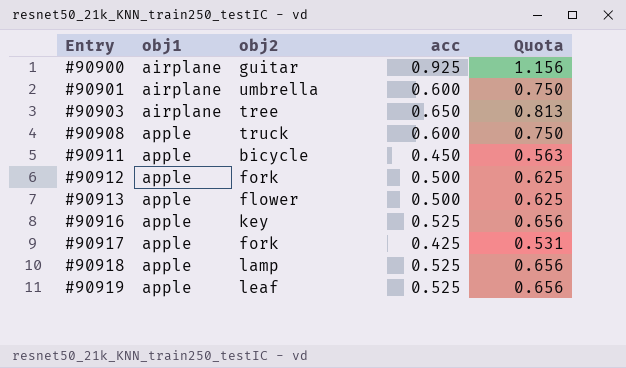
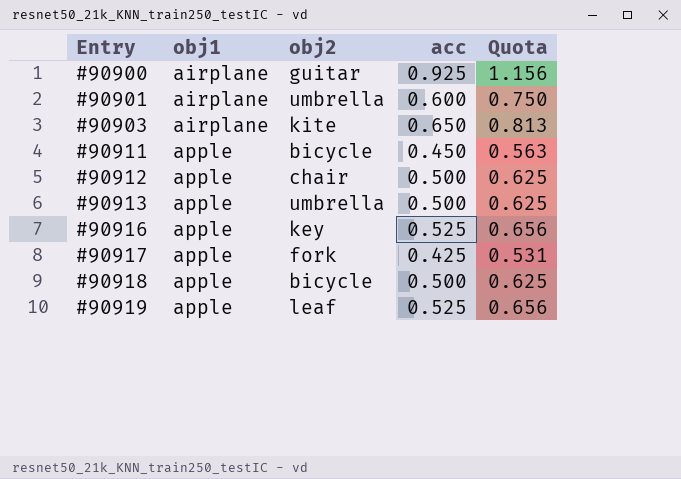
row #90908: apple | truck | 0.600 | 0.750 -> none
#90903 | obj2: tree -> kite
#90912 | obj2: fork -> chair
#90913 | obj2: flower -> umbrella
#90918 | obj2: lamp -> bicycle
#90918 | acc: 0.525 -> 0.500
#90918 | Quota: 0.656 -> 0.625

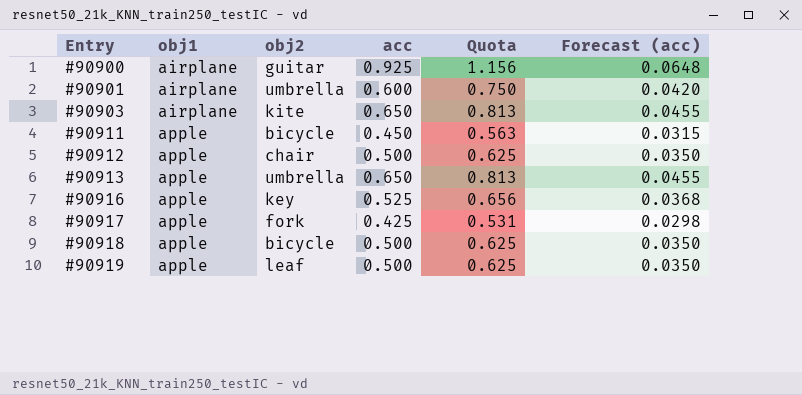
column Forecast (acc) | formula: none -> [acc] * 0.07
#90913 | acc: 0.500 -> 0.650
#90913 | Quota: 0.625 -> 0.813
#90919 | acc: 0.525 -> 0.500
#90919 | Quota: 0.656 -> 0.625

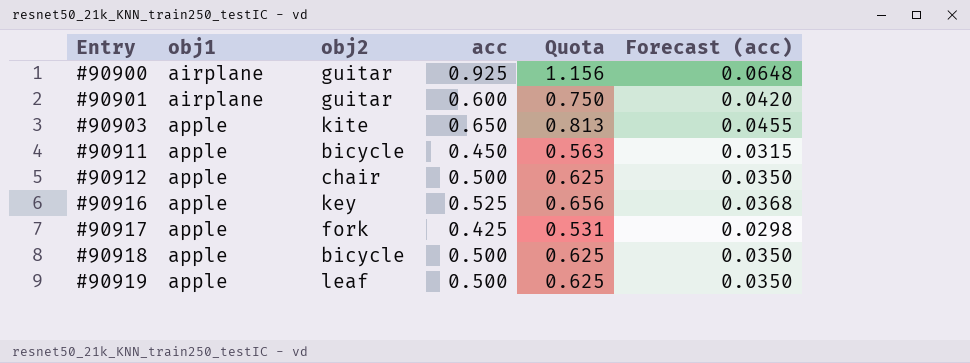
row #90913: apple | umbrella | 0.650 | 0.813 | 0.0455 -> none
#90901 | obj2: umbrella -> guitar
#90903 | obj1: airplane -> apple

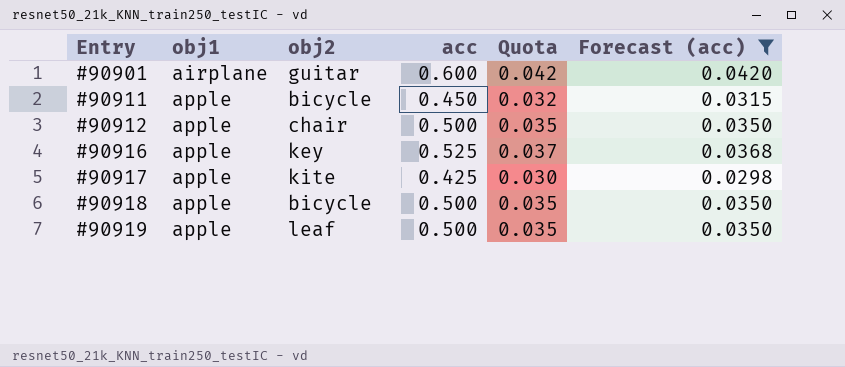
filter: none -> Forecast (acc) <= 0.0420
column Quota | formula: [acc] * 1.25 -> [acc] * 0.07
#90917 | obj2: fork -> kite

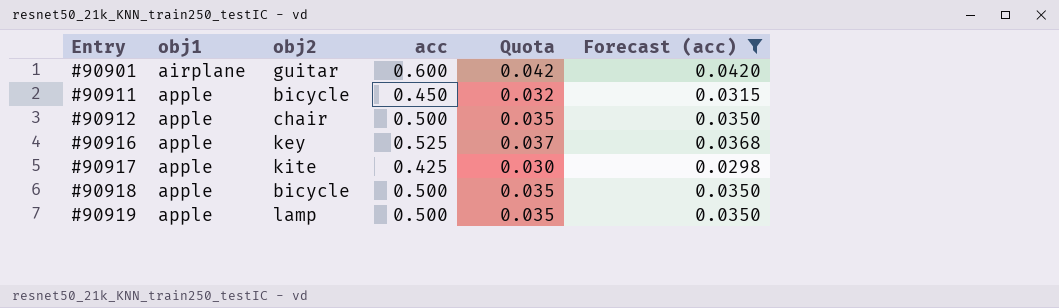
#90919 | obj2: leaf -> lamp

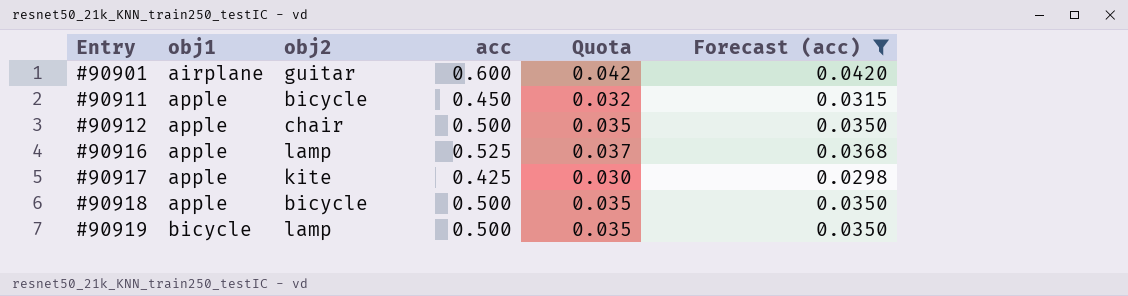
#90916 | obj2: key -> lamp
#90919 | obj1: apple -> bicycle

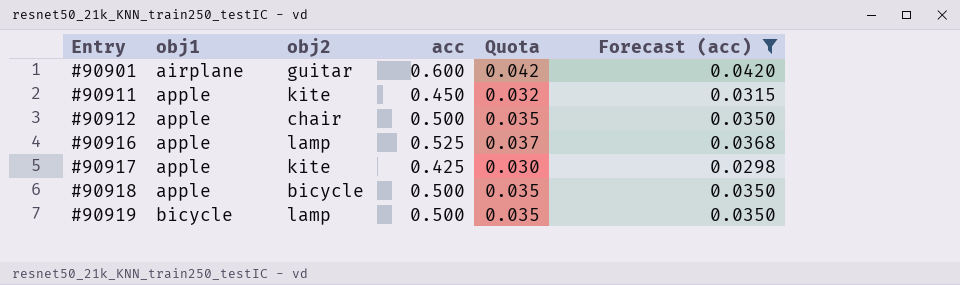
#90911 | obj2: bicycle -> kite

